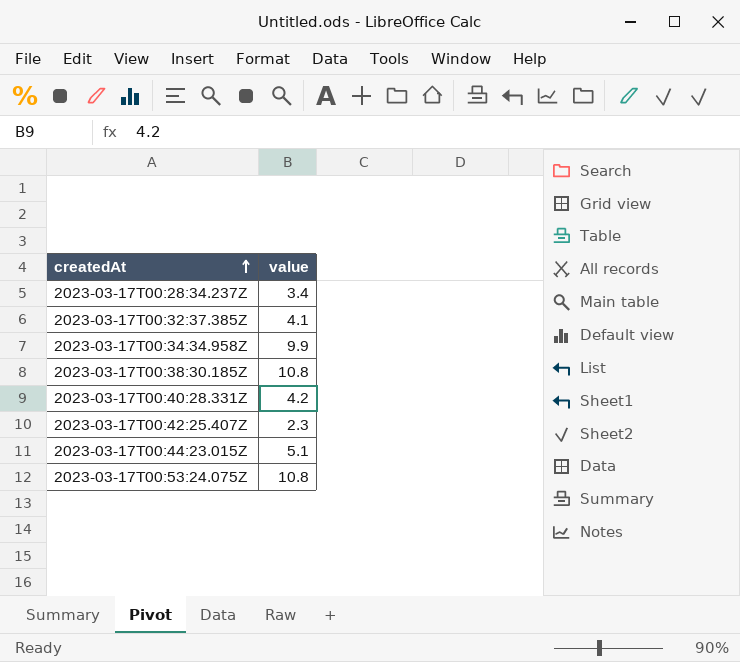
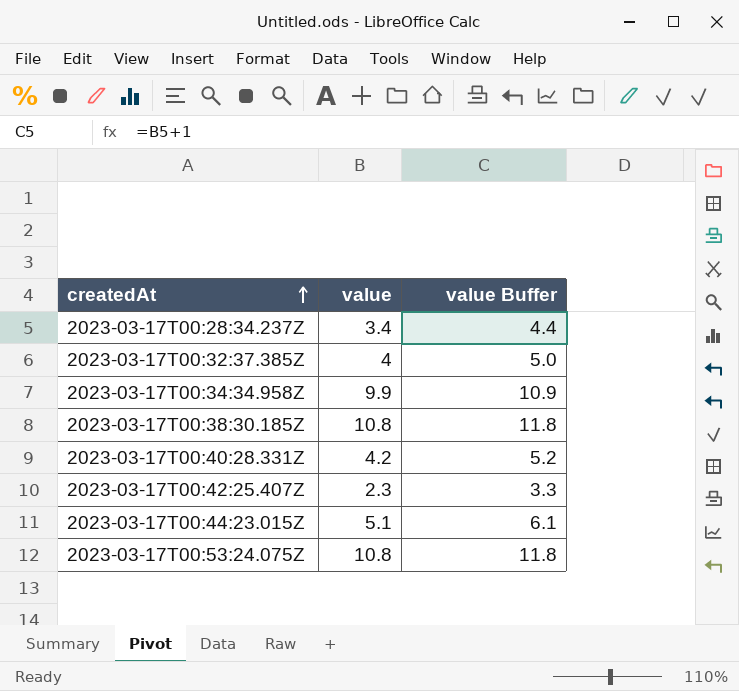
column value Buffer | formula: none -> [value] + 1
2023-03-17T00:32:37.385Z | value: 4.1 -> 4

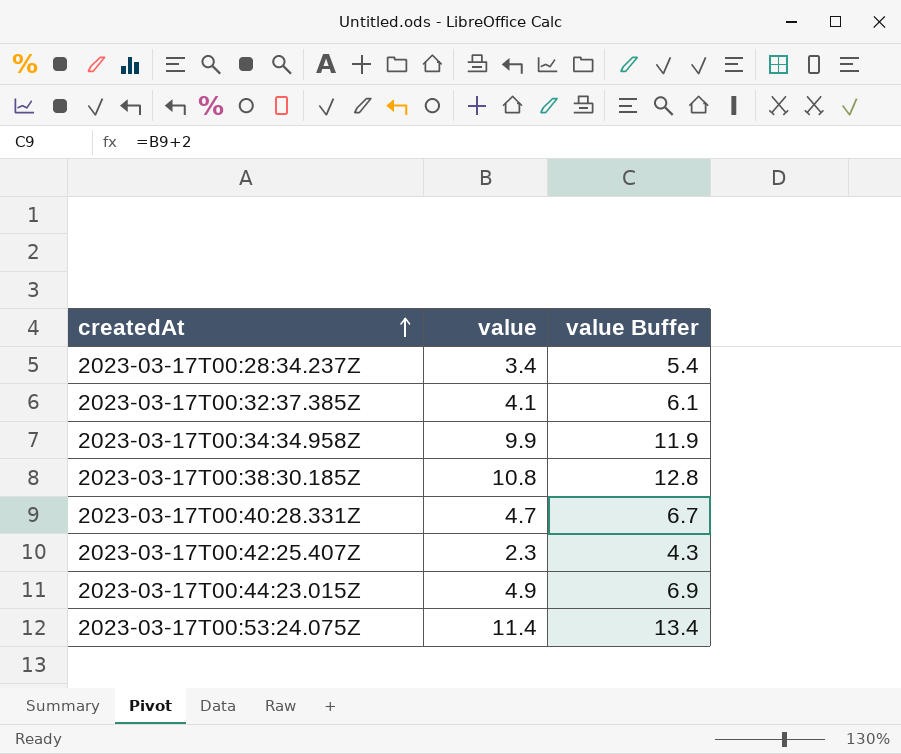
column value Buffer | formula: [value] + 1 -> [value] + 2
2023-03-17T00:32:37.385Z | value: 4 -> 4.1
2023-03-17T00:40:28.331Z | value: 4.2 -> 4.7
2023-03-17T00:44:23.015Z | value: 5.1 -> 4.9
2023-03-17T00:53:24.075Z | value: 10.8 -> 11.4

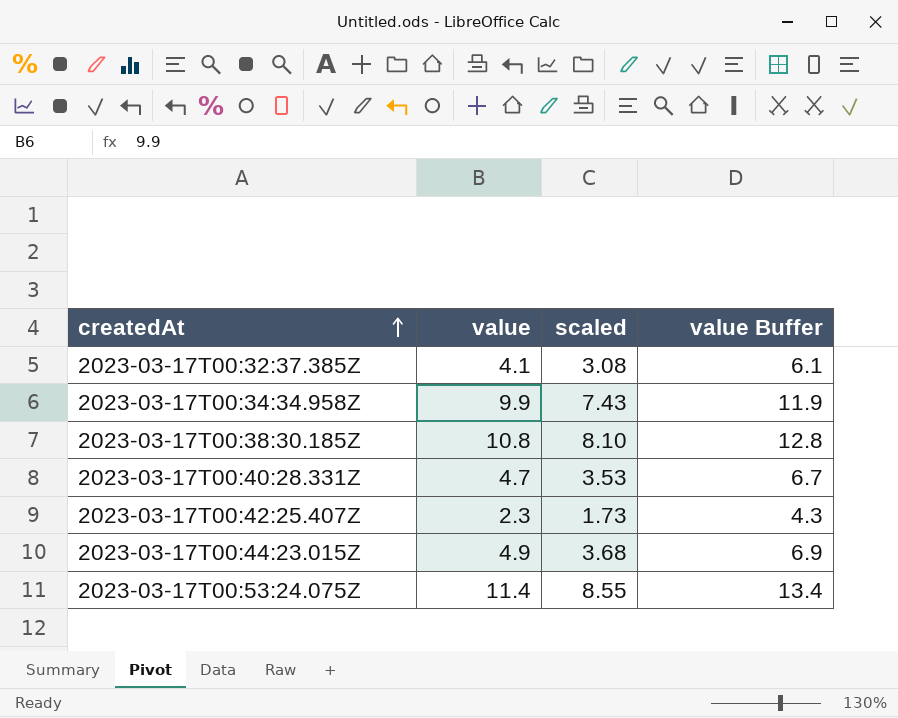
column scaled | formula: none -> [value] * 0.75
row 2023-03-17T00:28:34.237Z: 3.4 | 5.4 -> none

